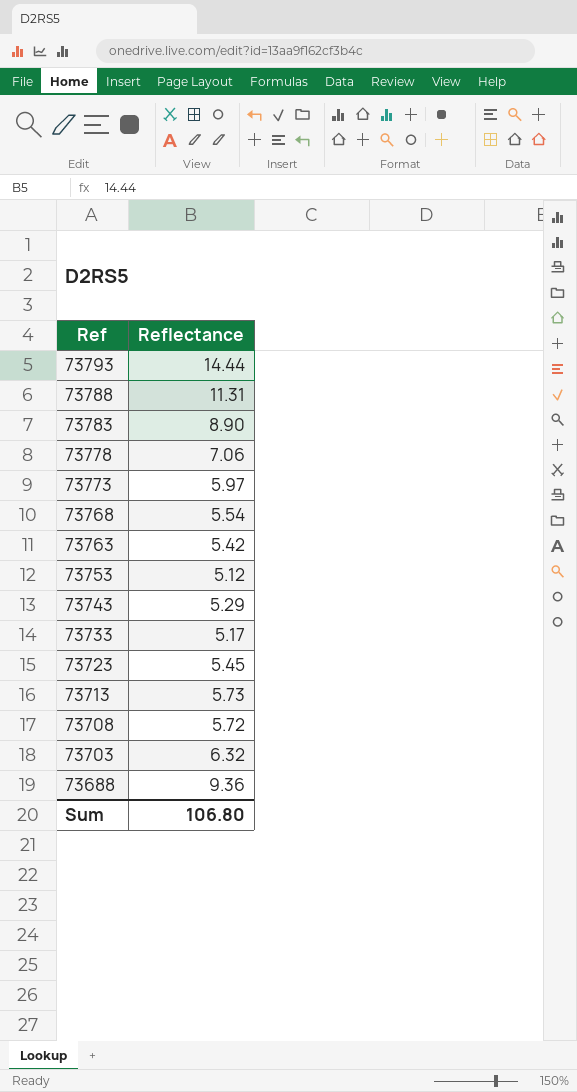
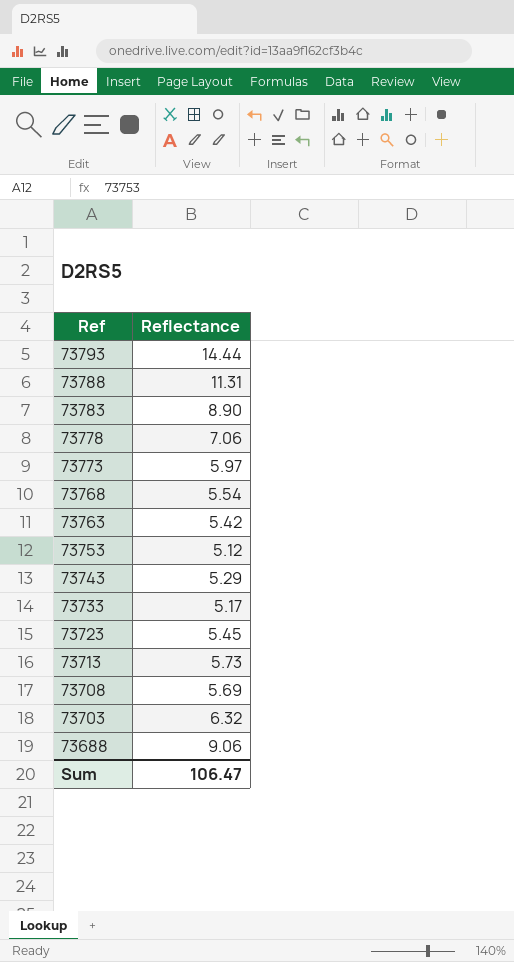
73708 | Reflectance: 5.72 -> 5.69
73688 | Reflectance: 9.36 -> 9.06
Sum | Reflectance: 106.80 -> 106.47

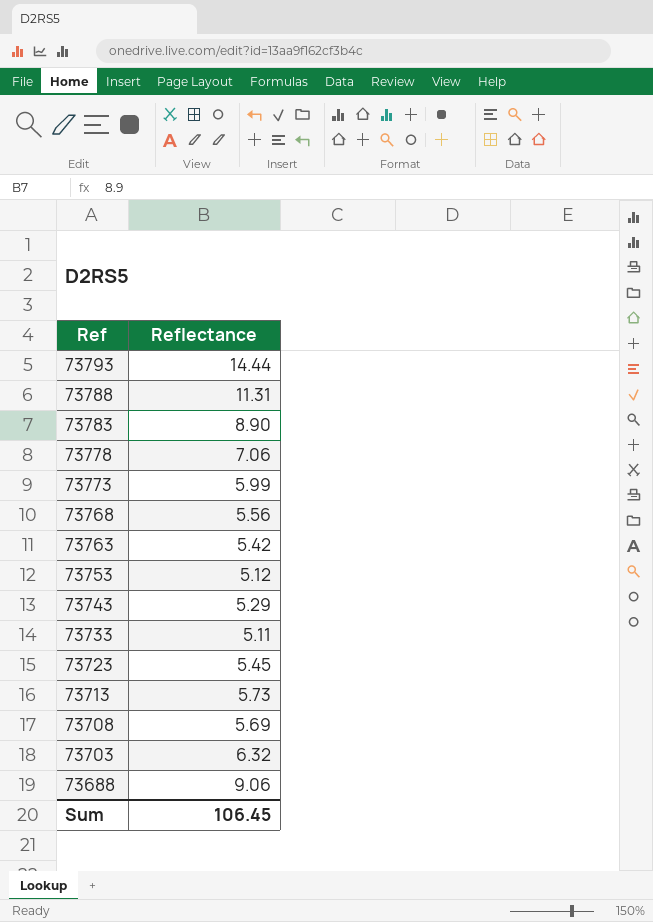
73773 | Reflectance: 5.97 -> 5.99
73768 | Reflectance: 5.54 -> 5.56
73733 | Reflectance: 5.17 -> 5.11
Sum | Reflectance: 106.47 -> 106.45

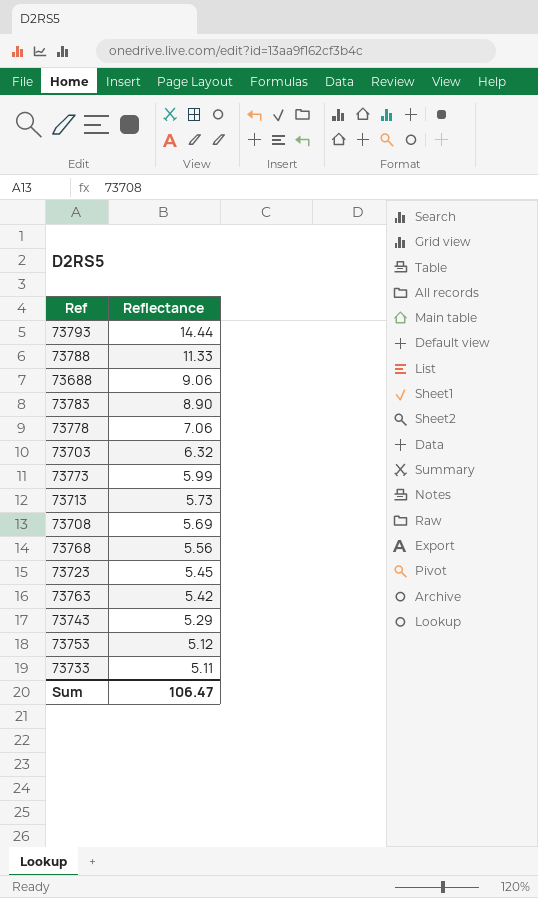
row order: Ref descending -> Reflectance descending
73788 | Reflectance: 11.31 -> 11.33
Sum | Reflectance: 106.45 -> 106.47

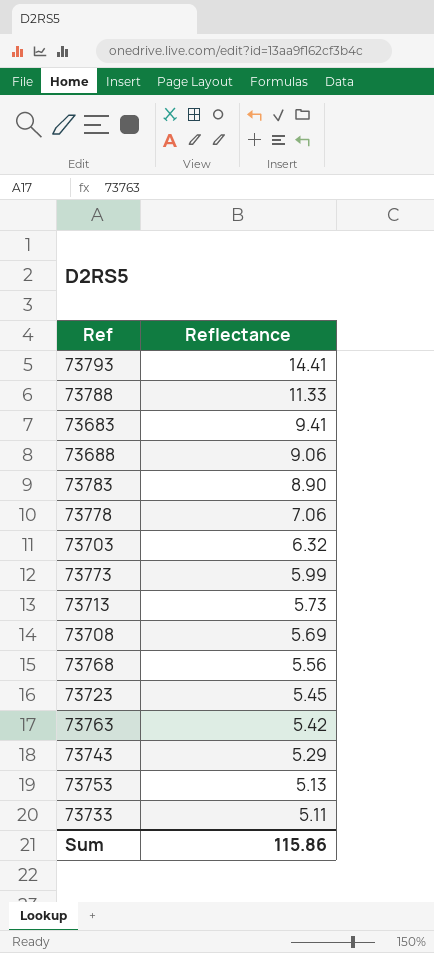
73793 | Reflectance: 14.44 -> 14.41
row 73683: none -> 9.41
73753 | Reflectance: 5.12 -> 5.13
Sum | Reflectance: 106.47 -> 115.86

